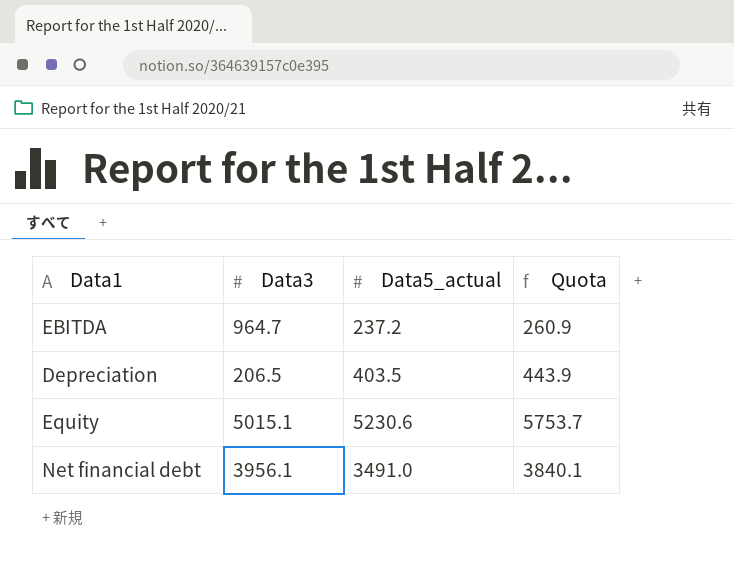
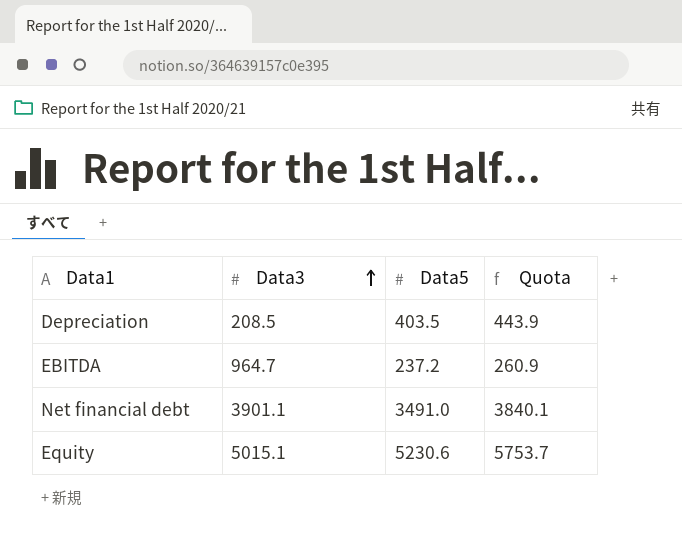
row order: none -> Data3 ascending
column name: Data5_actual -> Data5
Depreciation | Data3: 206.5 -> 208.5
Net financial debt | Data3: 3956.1 -> 3901.1

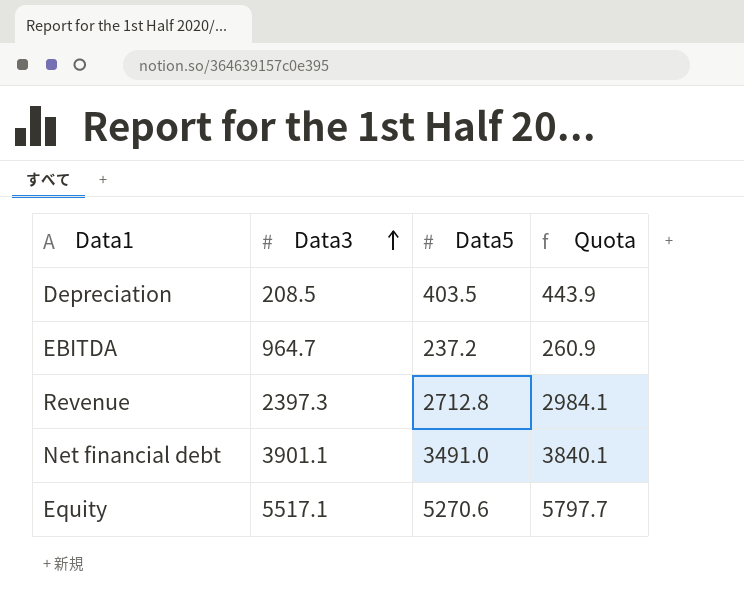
row Revenue: none -> 2397.3 | 2712.8 | 2984.1
Equity | Data3: 5015.1 -> 5517.1
Equity | Data5: 5230.6 -> 5270.6
Equity | Quota: 5753.7 -> 5797.7

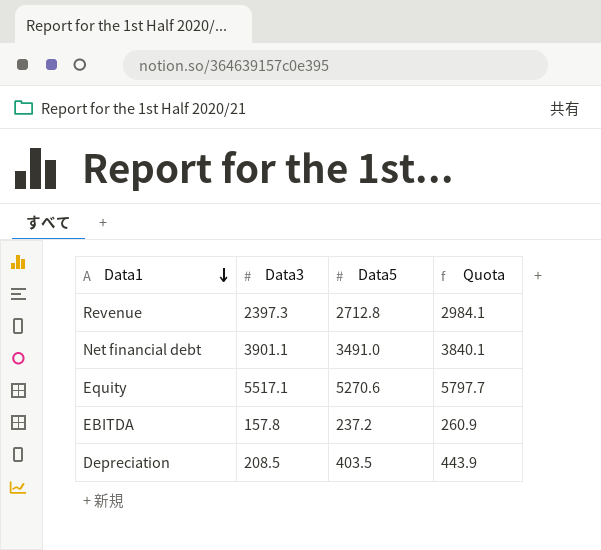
row order: Data3 ascending -> Data1 descending
EBITDA | Data3: 964.7 -> 157.8

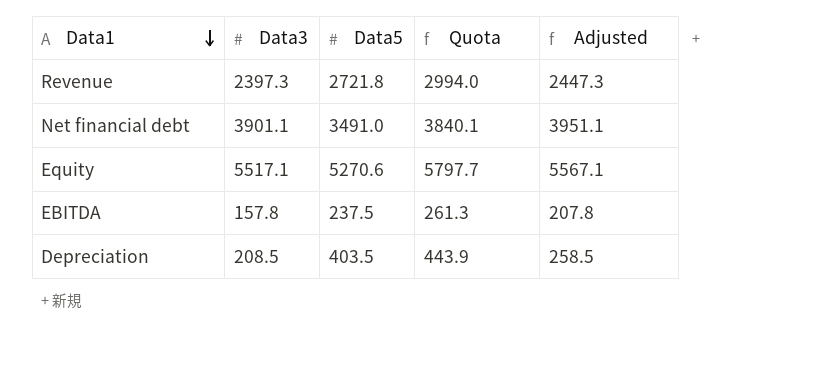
column Adjusted | formula: none -> [Data3] + 50
Revenue | Data5: 2712.8 -> 2721.8
Revenue | Quota: 2984.1 -> 2994.0
EBITDA | Data5: 237.2 -> 237.5
EBITDA | Quota: 260.9 -> 261.3

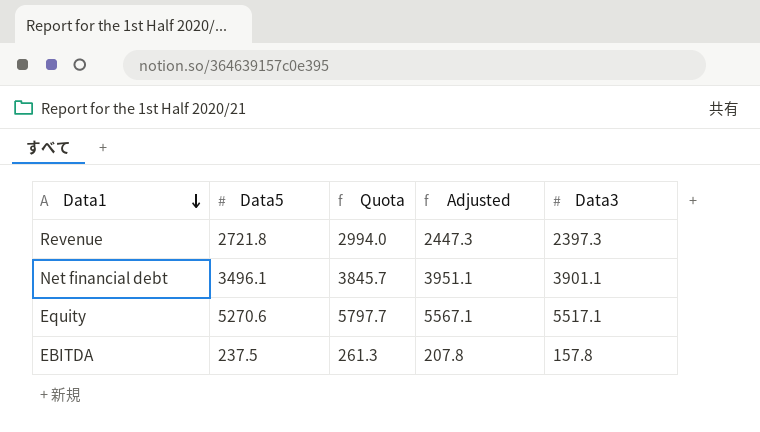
column Data3 | position: 2 -> 5
row Depreciation: 208.5 | 403.5 | 443.9 | 258.5 -> none
Net financial debt | Data5: 3491.0 -> 3496.1
Net financial debt | Quota: 3840.1 -> 3845.7

